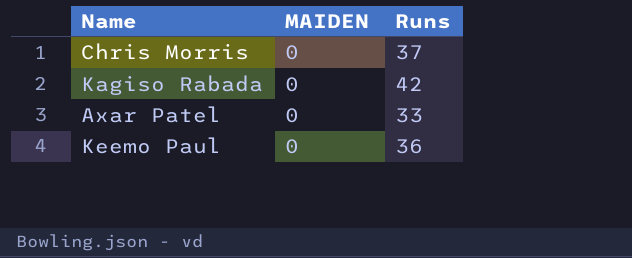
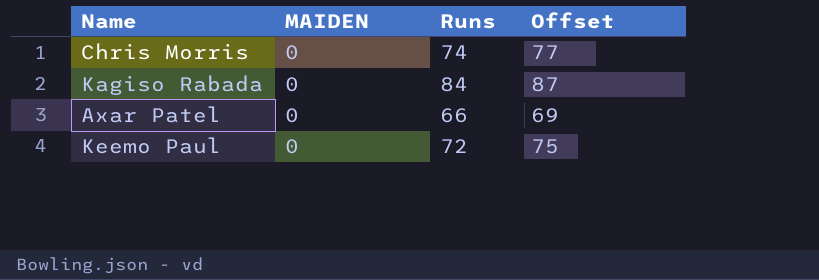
column Offset | formula: none -> [Runs] + 3
Chris Morris | Runs: 37 -> 74
Kagiso Rabada | Runs: 42 -> 84
Axar Patel | Runs: 33 -> 66
Keemo Paul | Runs: 36 -> 72

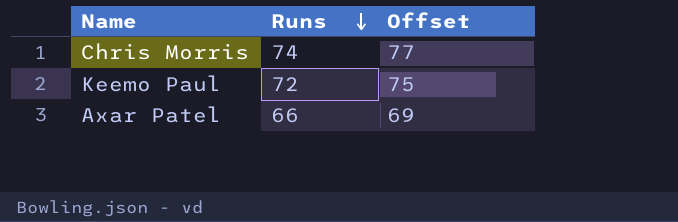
row order: none -> Runs descending
column MAIDEN | position: 2 -> none
row Kagiso Rabada: 0 | 84 | 87 -> none

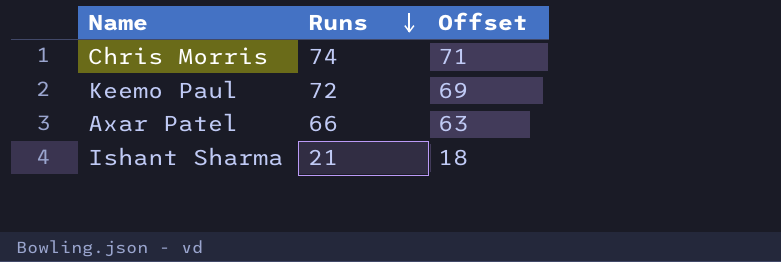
column Offset | formula: [Runs] + 3 -> [Runs] - 3
row Ishant Sharma: none -> 21 | 18

